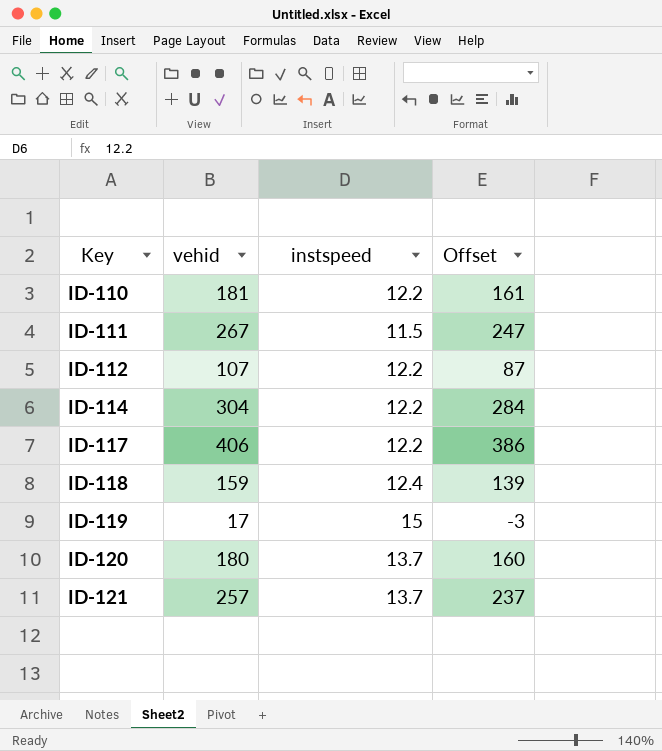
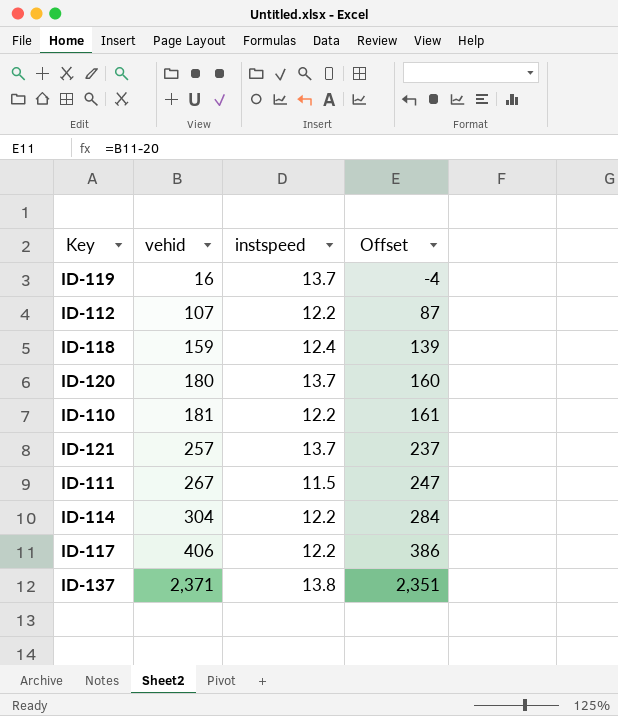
row order: Key ascending -> vehid ascending
ID-119 | vehid: 17 -> 16
ID-119 | instspeed: 15 -> 13.7
ID-119 | Offset: -3 -> -4
row ID-137: none -> 2,371 | 13.8 | 2,351

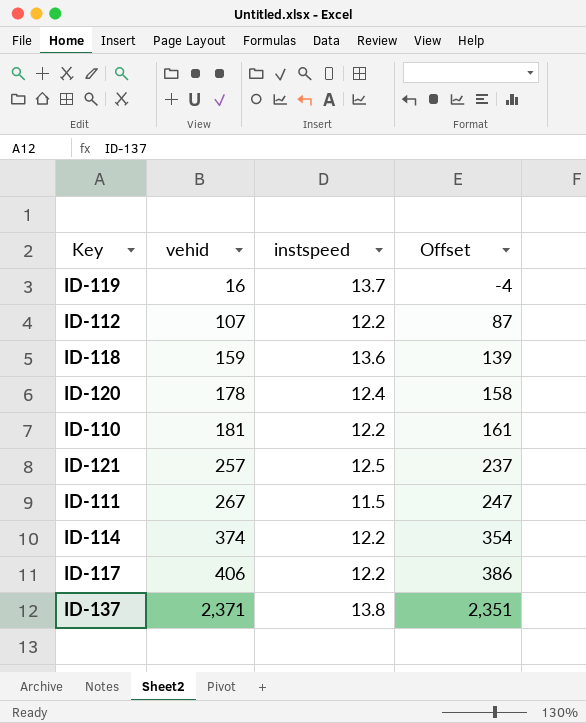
ID-118 | instspeed: 12.4 -> 13.6
ID-120 | vehid: 180 -> 178
ID-120 | instspeed: 13.7 -> 12.4
ID-120 | Offset: 160 -> 158
ID-121 | instspeed: 13.7 -> 12.5
ID-114 | vehid: 304 -> 374
ID-114 | Offset: 284 -> 354

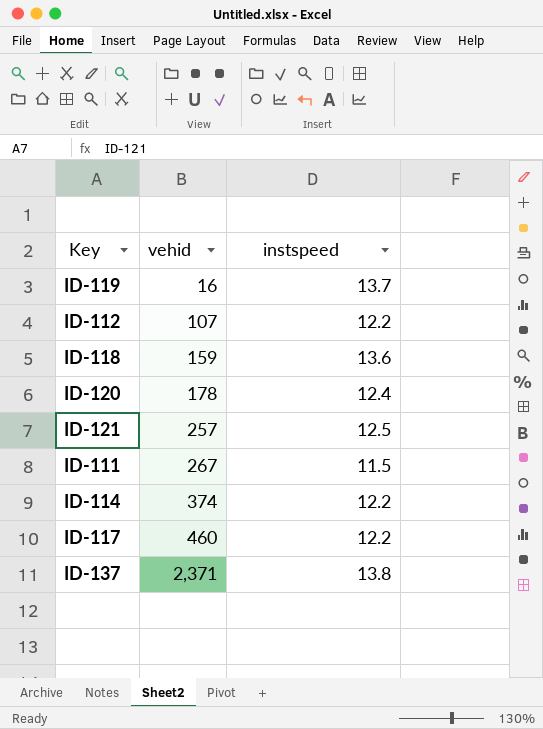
column Offset | formula: [vehid] - 20 -> none
row ID-110: 181 | 12.2 | 161 -> none
ID-117 | vehid: 406 -> 460

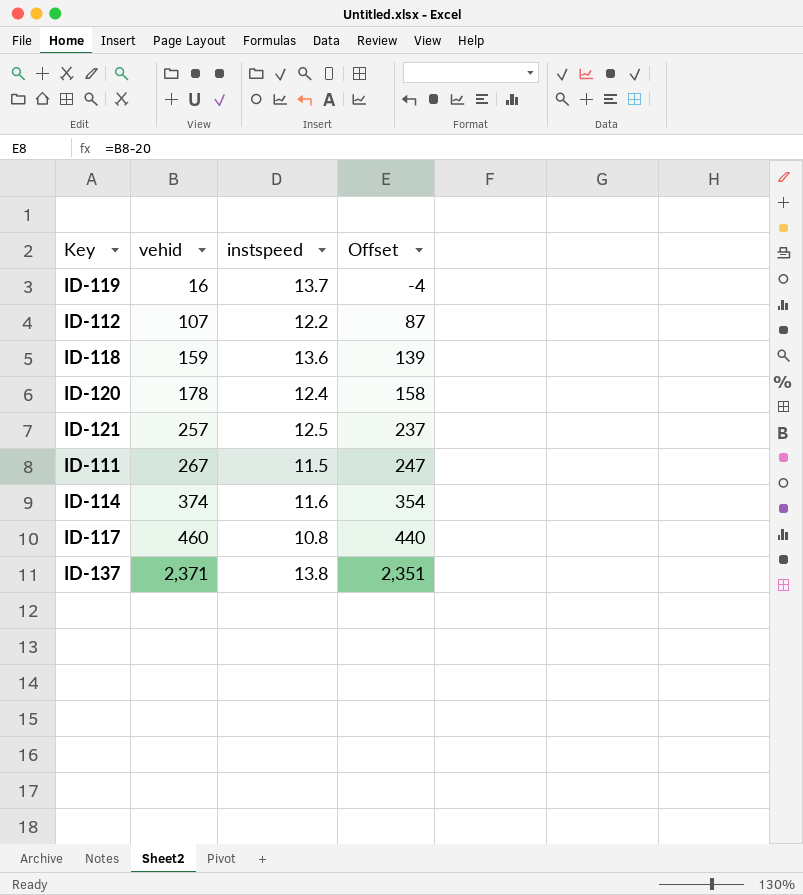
column Offset | formula: none -> [vehid] - 20
ID-114 | instspeed: 12.2 -> 11.6
ID-117 | instspeed: 12.2 -> 10.8

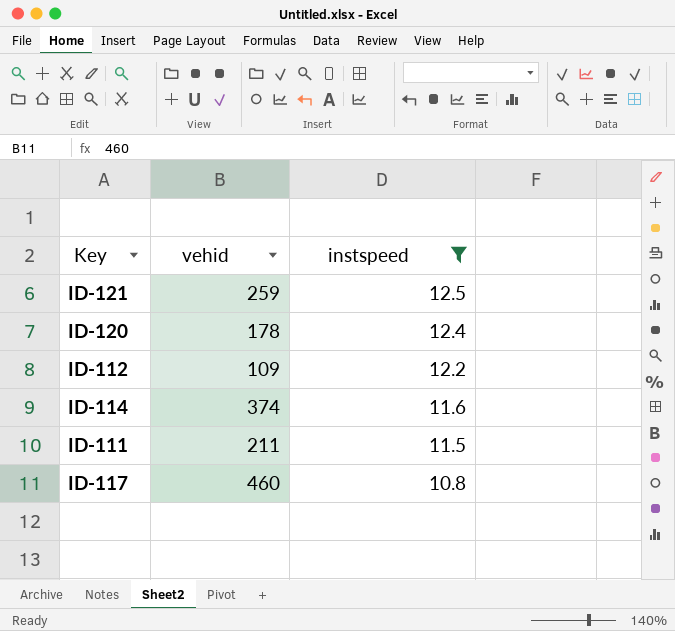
filter: none -> instspeed <= 12.5
row order: vehid ascending -> instspeed descending
column Offset | formula: [vehid] - 20 -> none
ID-121 | vehid: 257 -> 259
ID-112 | vehid: 107 -> 109
ID-111 | vehid: 267 -> 211

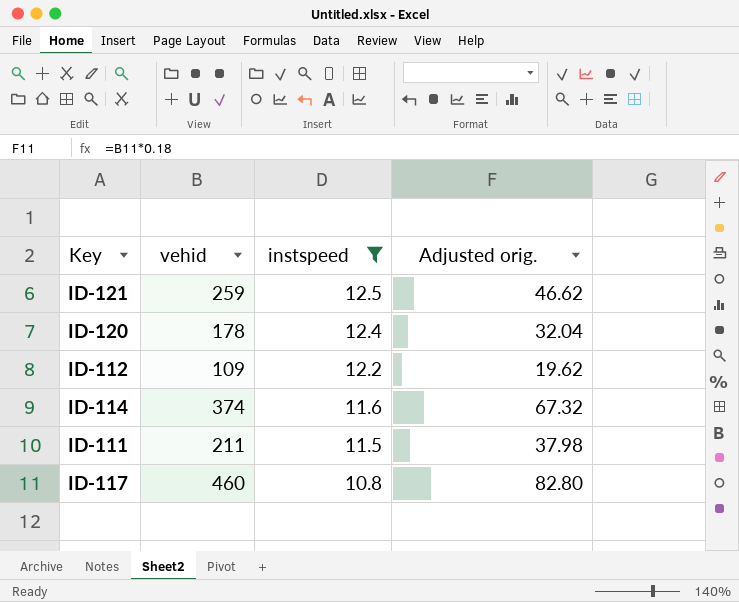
column Adjusted orig. | formula: none -> [vehid] * 0.18

